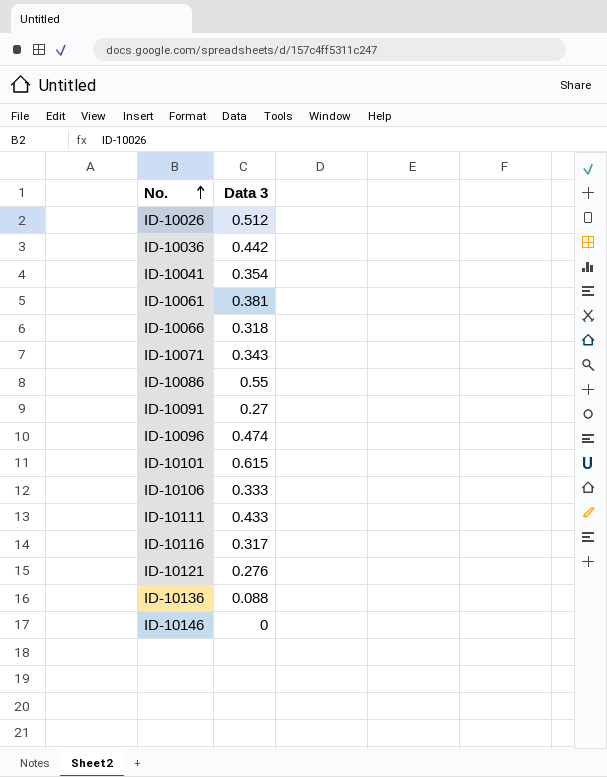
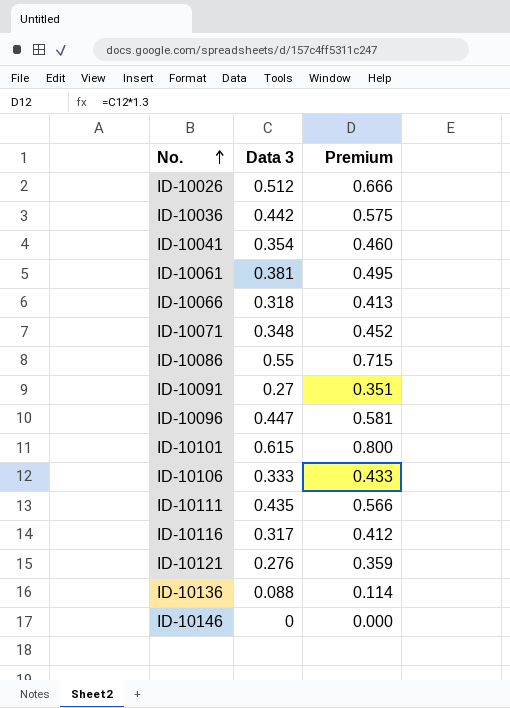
column Premium | formula: none -> [Data 3] * 1.3
ID-10071 | Data 3: 0.343 -> 0.348
ID-10096 | Data 3: 0.474 -> 0.447
ID-10111 | Data 3: 0.433 -> 0.435

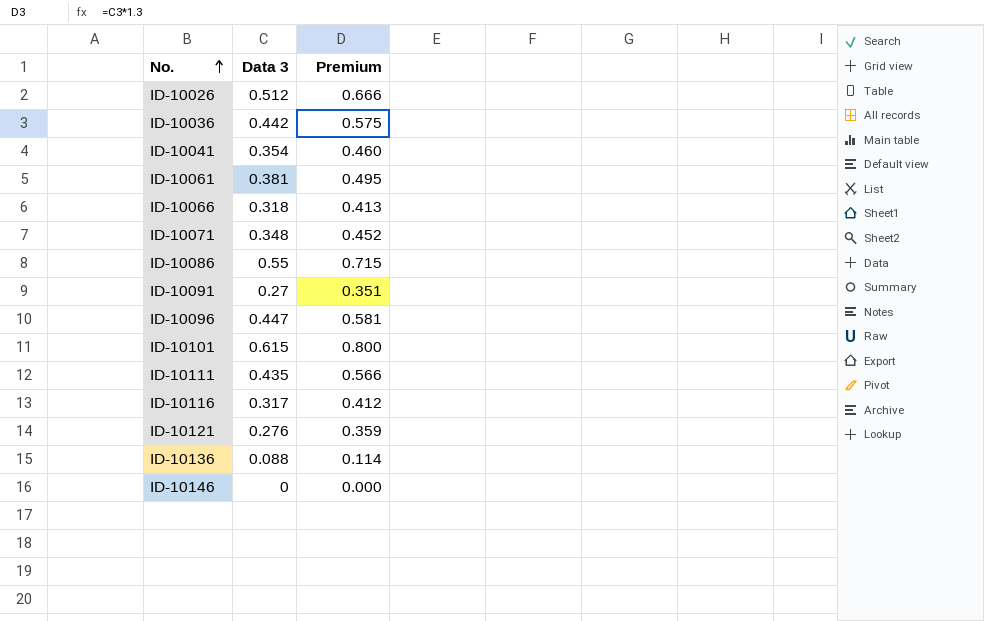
row ID-10106: 0.333 | 0.433 -> none

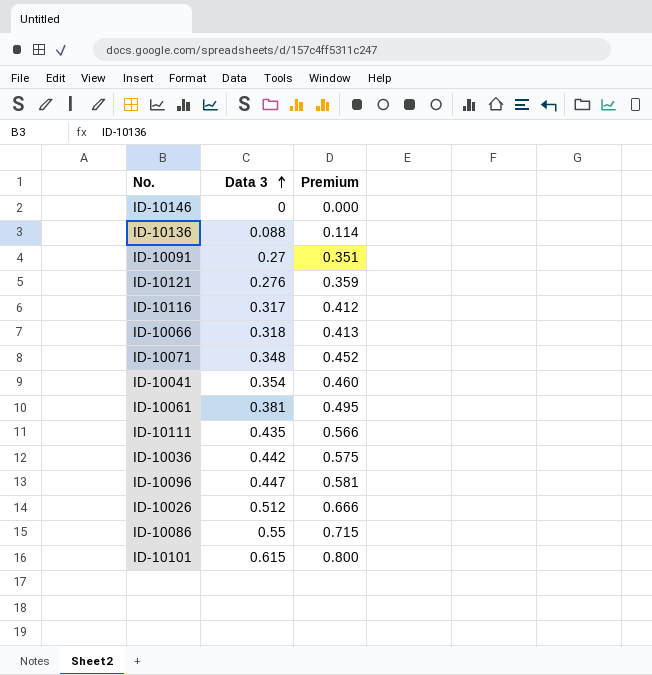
row order: No. ascending -> Data 3 ascending

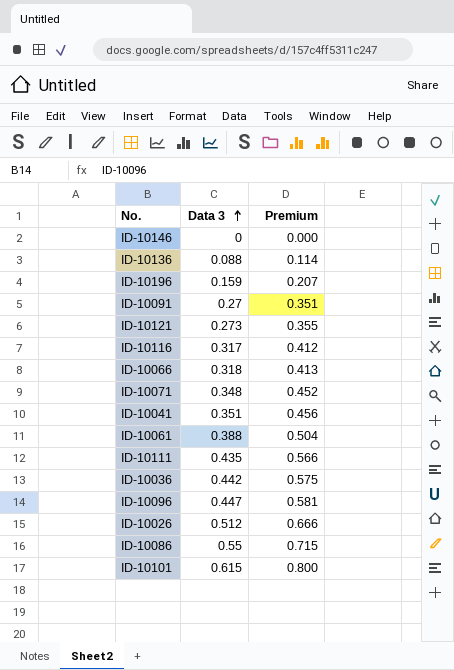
row ID-10196: none -> 0.159 | 0.207
ID-10121 | Data 3: 0.276 -> 0.273
ID-10121 | Premium: 0.359 -> 0.355
ID-10041 | Data 3: 0.354 -> 0.351
ID-10041 | Premium: 0.460 -> 0.456
ID-10061 | Data 3: 0.381 -> 0.388
ID-10061 | Premium: 0.495 -> 0.504

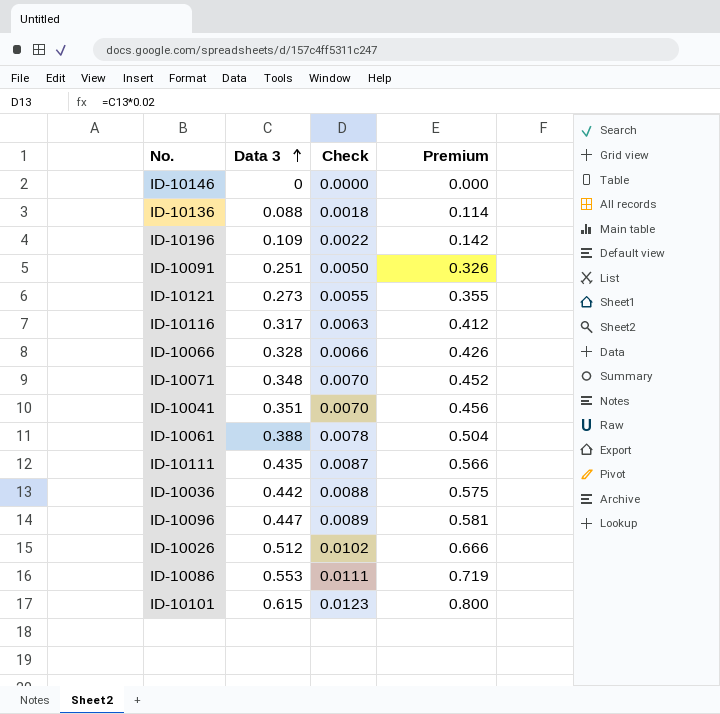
column Check | formula: none -> [Data 3] * 0.02
ID-10196 | Data 3: 0.159 -> 0.109
ID-10196 | Premium: 0.207 -> 0.142
ID-10091 | Data 3: 0.27 -> 0.251
ID-10091 | Premium: 0.351 -> 0.326
ID-10066 | Data 3: 0.318 -> 0.328
ID-10066 | Premium: 0.413 -> 0.426
ID-10086 | Data 3: 0.55 -> 0.553
ID-10086 | Premium: 0.715 -> 0.719

